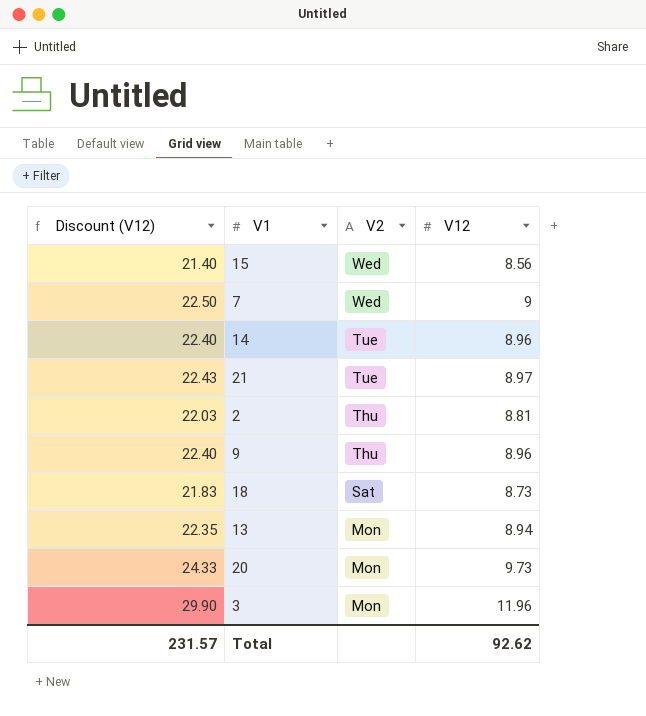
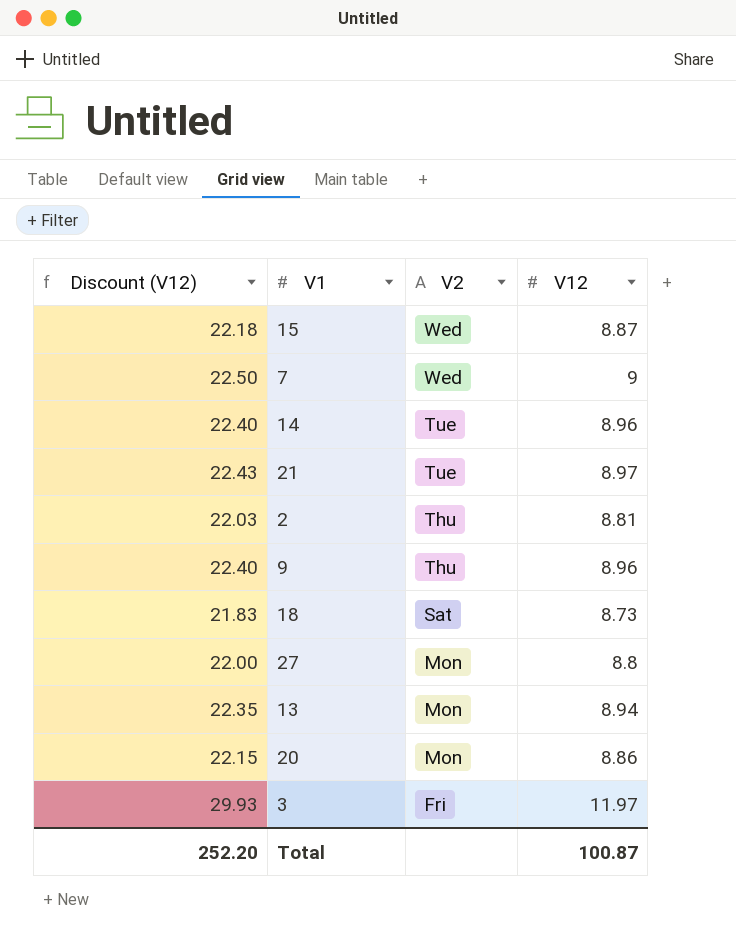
15 | Discount (V12): 21.40 -> 22.18
15 | V12: 8.56 -> 8.87
row 27: none -> 22.00 | Mon | 8.8
20 | Discount (V12): 24.33 -> 22.15
20 | V12: 9.73 -> 8.86
3 | Discount (V12): 29.90 -> 29.93
3 | V2: Mon -> Fri
3 | V12: 11.96 -> 11.97
Total | Discount (V12): 231.57 -> 252.20
Total | V12: 92.62 -> 100.87

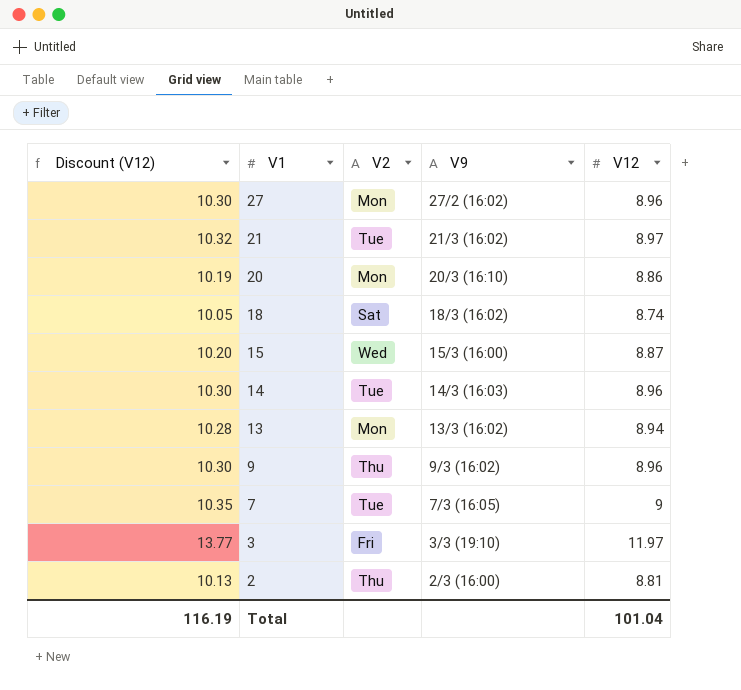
row order: V2 descending -> V1 descending
column Discount (V12) | formula: [V12] * 2.5 -> [V12] * 1.15
column V9 | position: none -> 4
27 | V12: 8.8 -> 8.96
18 | V12: 8.73 -> 8.74
7 | V2: Wed -> Tue
Total | Discount (V12): 252.20 -> 116.19
Total | V12: 100.87 -> 101.04

